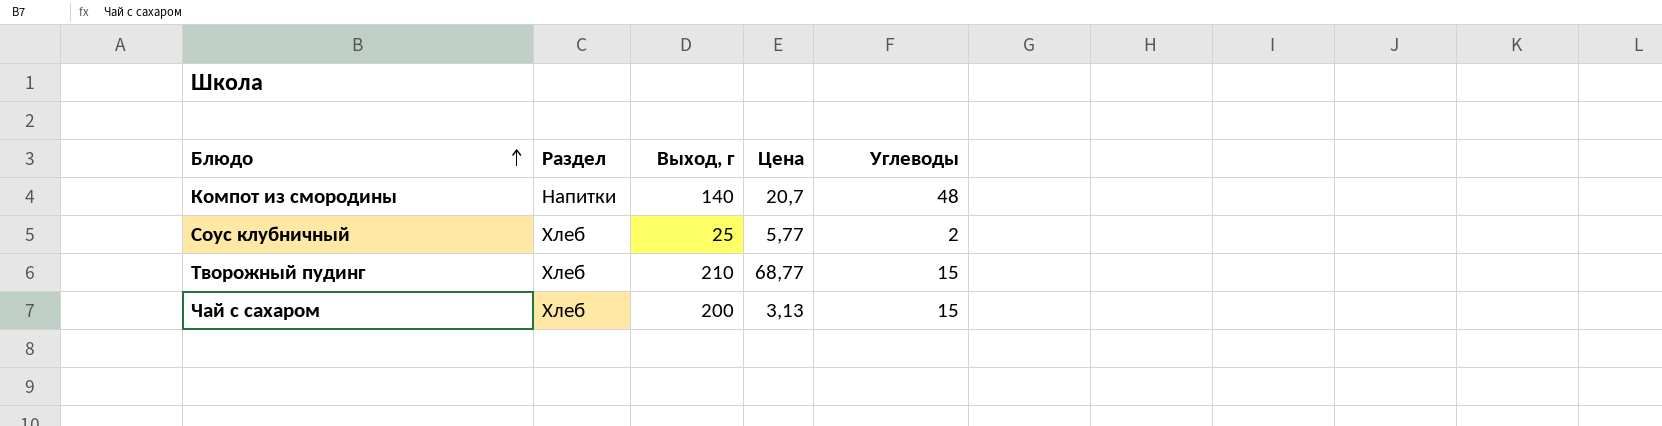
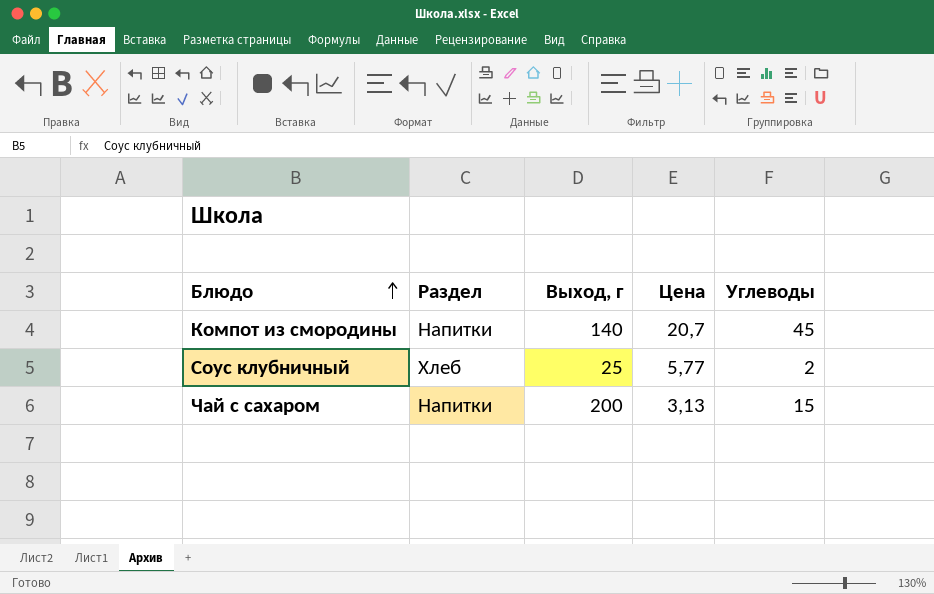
row Творожный пудинг: Хлеб | 210 | 68,77 | 15 -> none
Компот из смородины | Углеводы: 48 -> 45
Чай с сахаром | Раздел: Хлеб -> Напитки

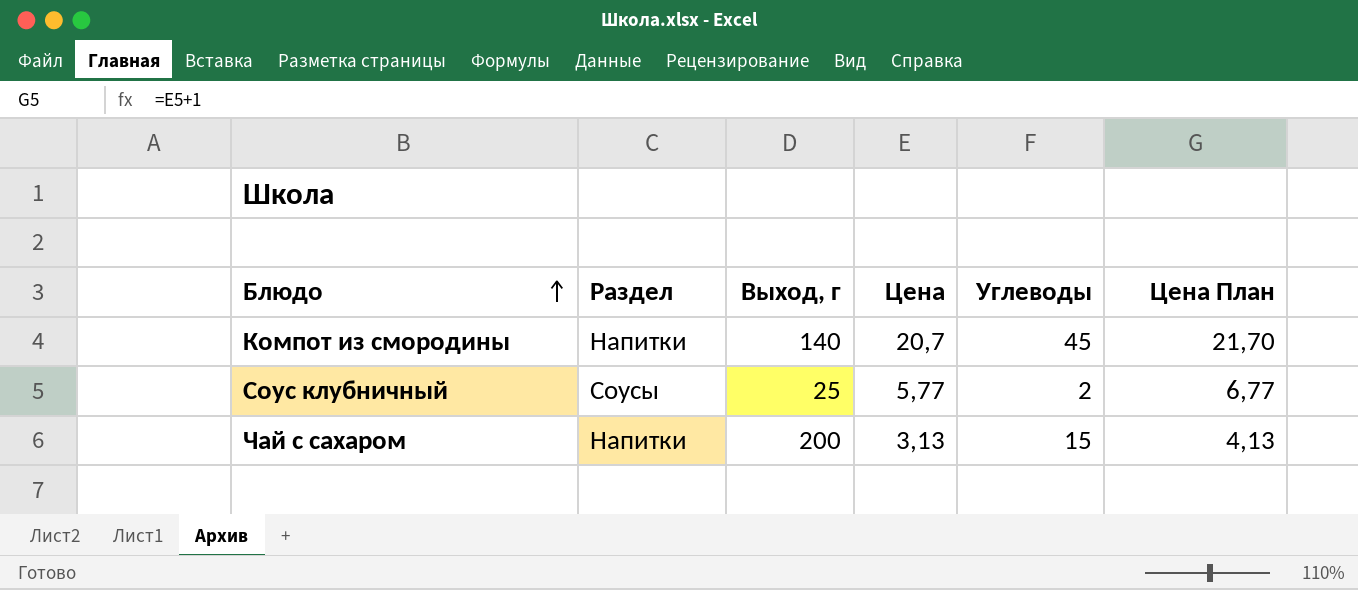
column Цена План | formula: none -> [Цена] + 1
Соус клубничный | Раздел: Хлеб -> Соусы

